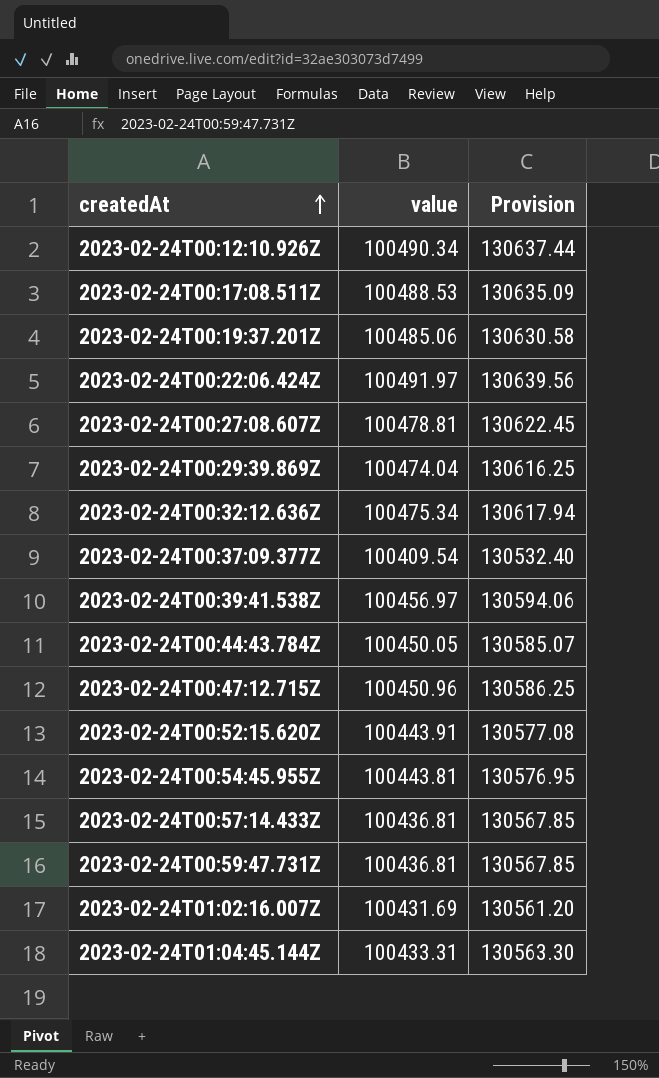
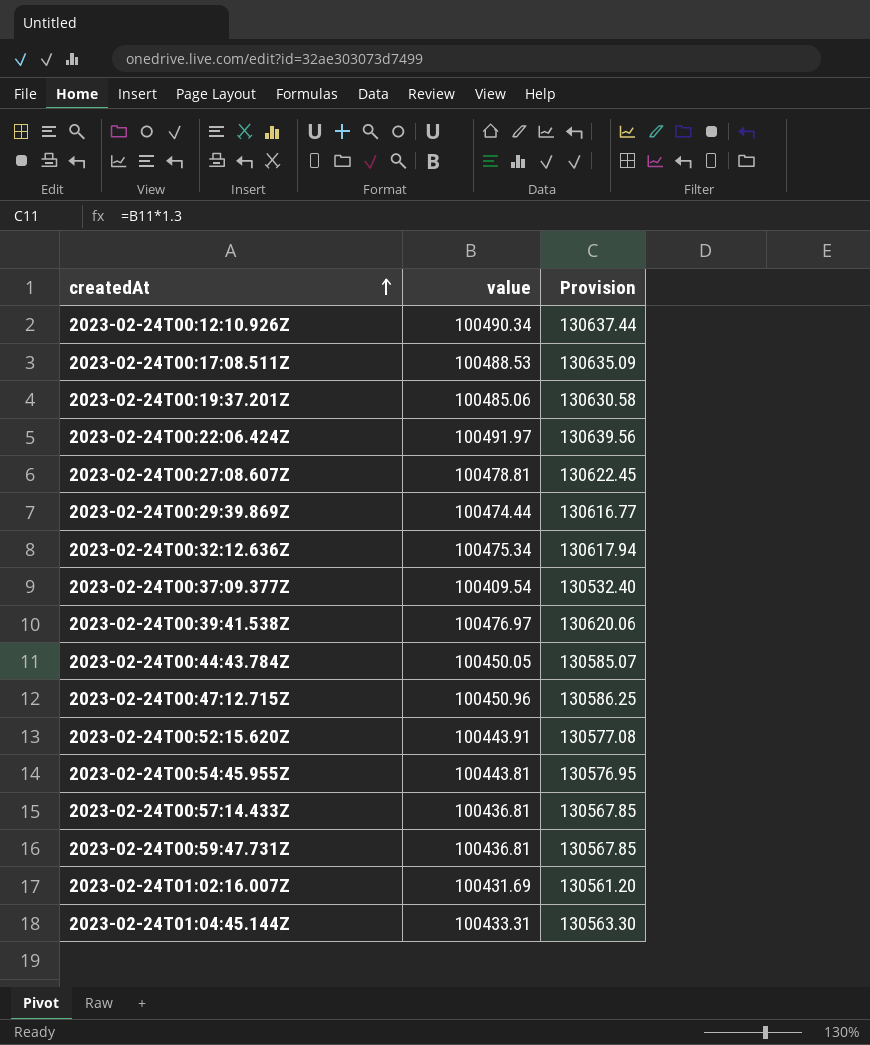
2023-02-24T00:29:39.869Z | value: 100474.04 -> 100474.44
2023-02-24T00:29:39.869Z | Provision: 130616.25 -> 130616.77
2023-02-24T00:39:41.538Z | value: 100456.97 -> 100476.97
2023-02-24T00:39:41.538Z | Provision: 130594.06 -> 130620.06

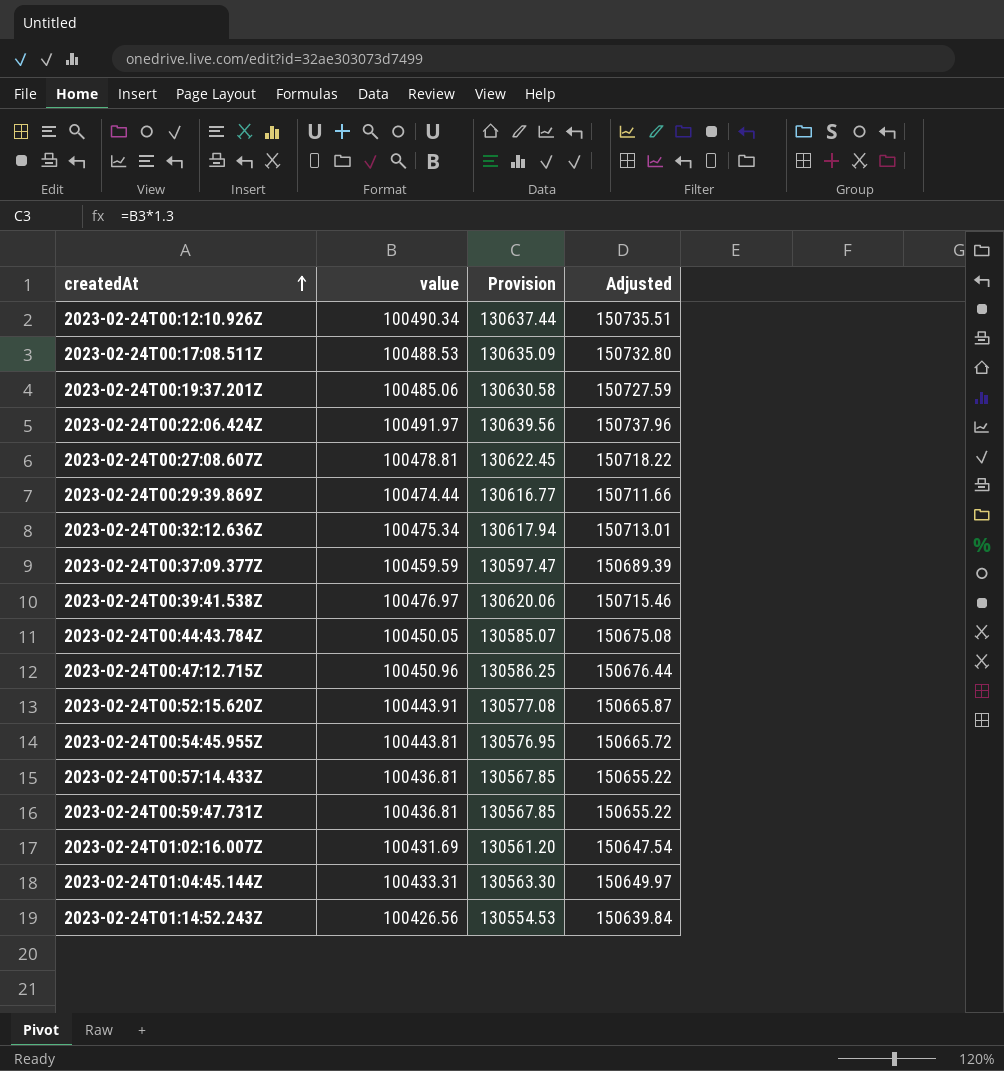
column Adjusted | formula: none -> [value] * 1.5
2023-02-24T00:37:09.377Z | value: 100409.54 -> 100459.59
2023-02-24T00:37:09.377Z | Provision: 130532.40 -> 130597.47
row 2023-02-24T01:14:52.243Z: none -> 100426.56 | 130554.53 | 150639.84

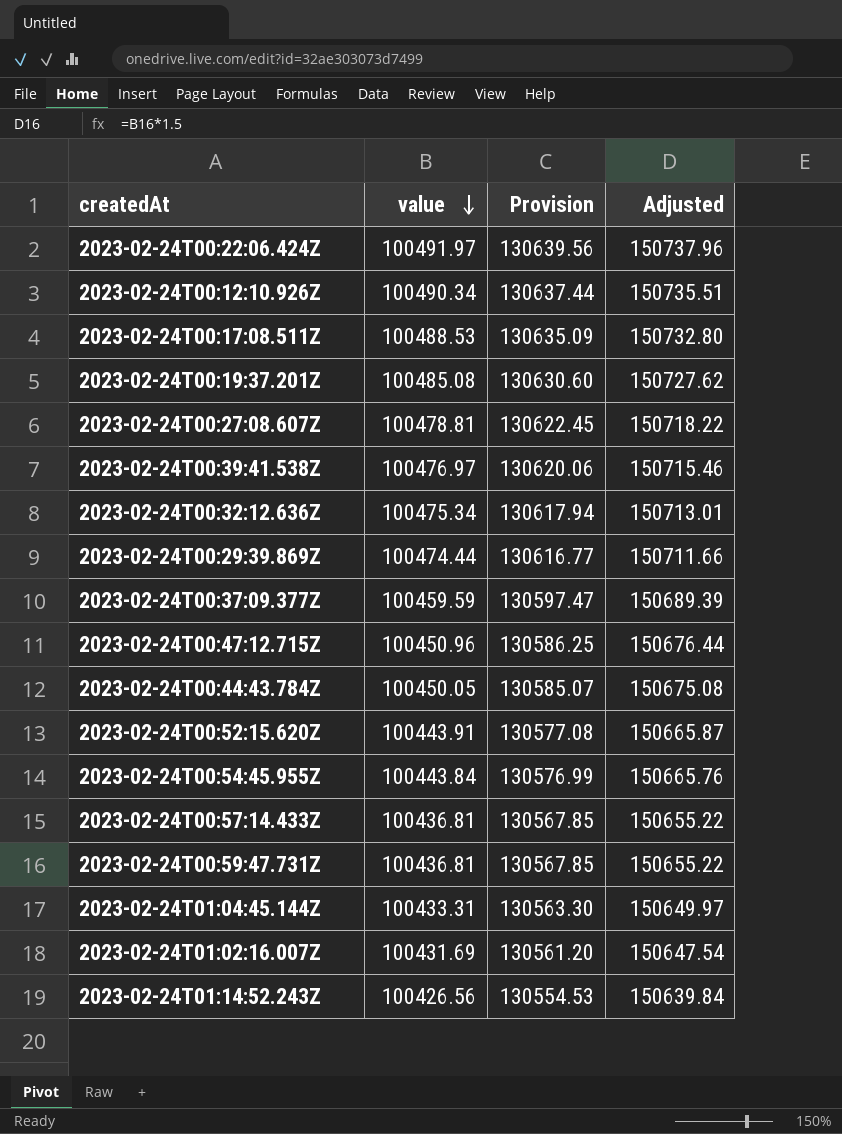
row order: createdAt ascending -> value descending
2023-02-24T00:19:37.201Z | value: 100485.06 -> 100485.08
2023-02-24T00:19:37.201Z | Provision: 130630.58 -> 130630.60
2023-02-24T00:19:37.201Z | Adjusted: 150727.59 -> 150727.62
2023-02-24T00:54:45.955Z | value: 100443.81 -> 100443.84
2023-02-24T00:54:45.955Z | Provision: 130576.95 -> 130576.99
2023-02-24T00:54:45.955Z | Adjusted: 150665.72 -> 150665.76

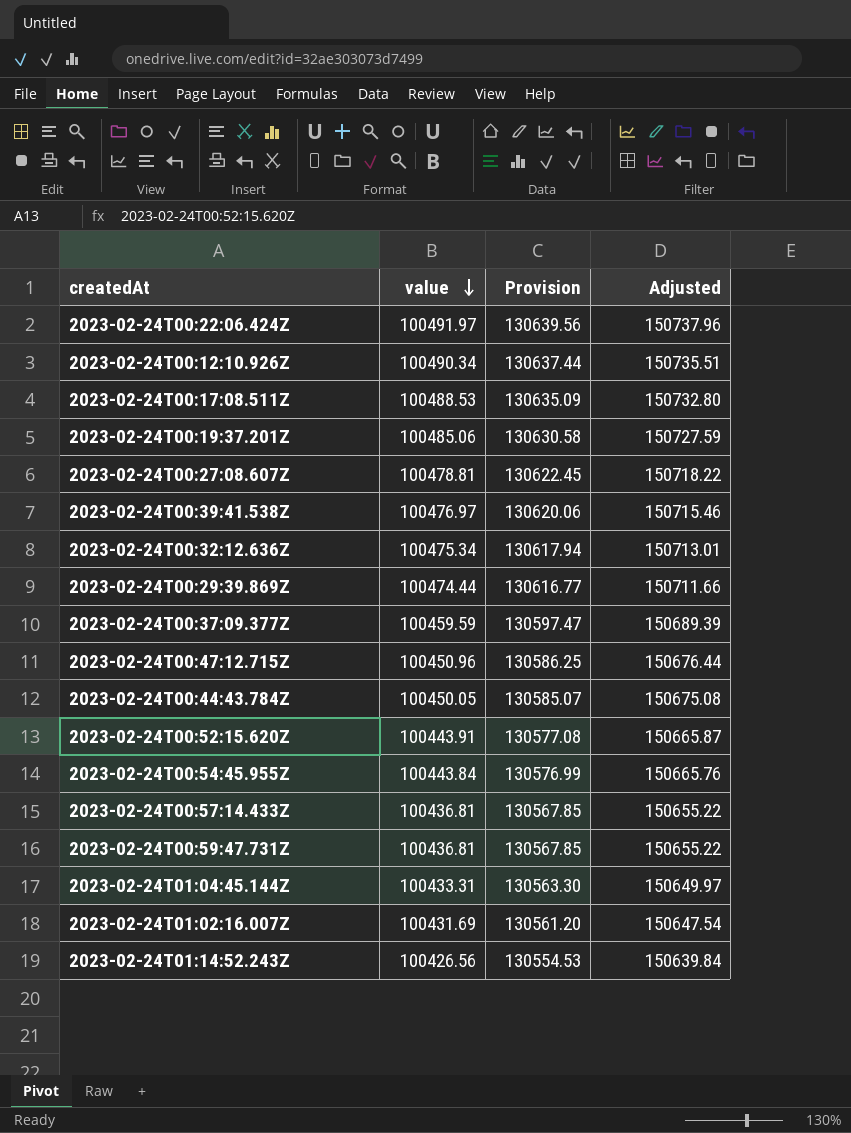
2023-02-24T00:19:37.201Z | value: 100485.08 -> 100485.06
2023-02-24T00:19:37.201Z | Provision: 130630.60 -> 130630.58
2023-02-24T00:19:37.201Z | Adjusted: 150727.62 -> 150727.59

